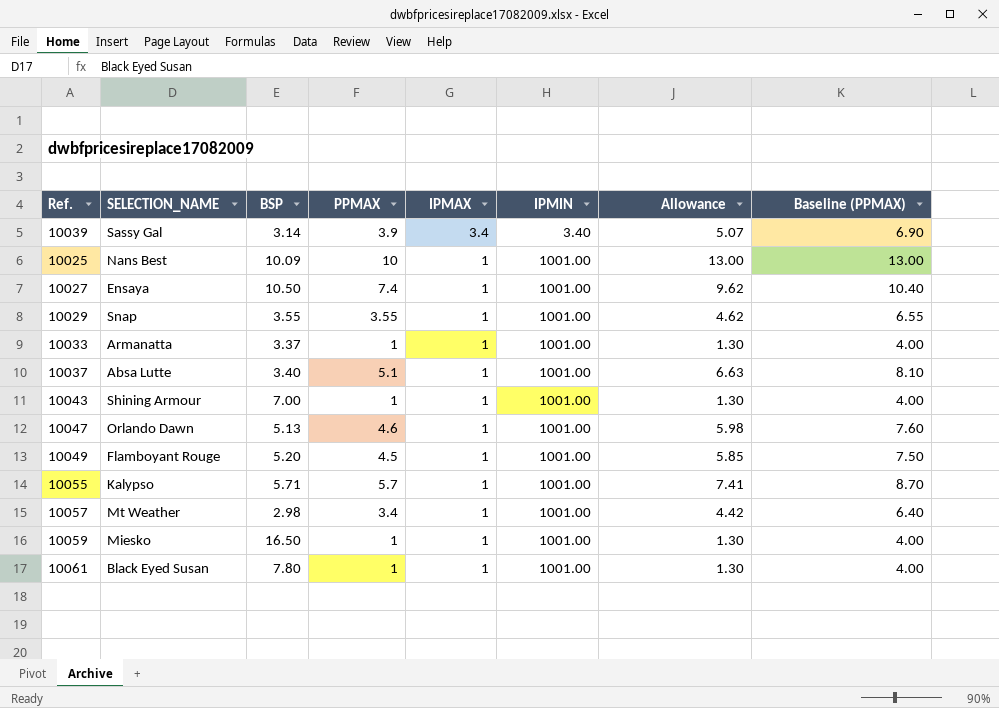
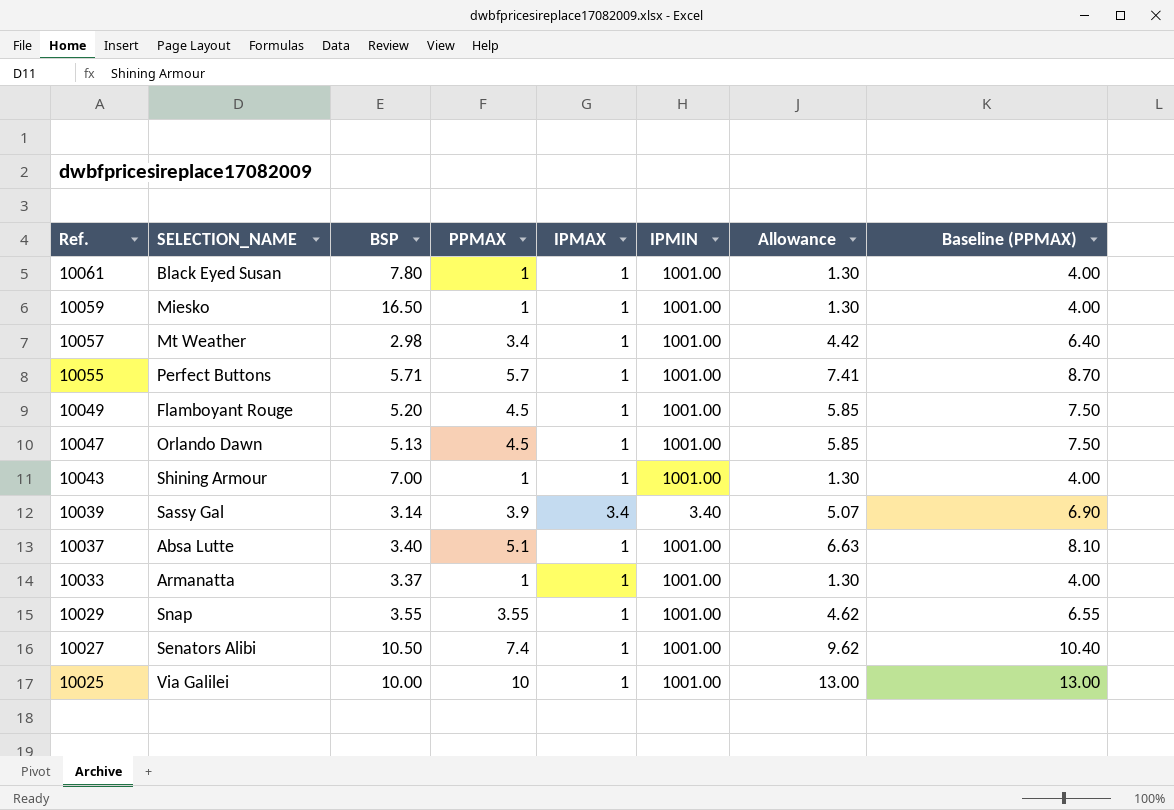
row order: IPMAX descending -> Ref. descending
10055 | SELECTION_NAME: Kalypso -> Perfect Buttons
10047 | PPMAX: 4.6 -> 4.5
10047 | Allowance: 5.98 -> 5.85
10047 | Baseline (PPMAX): 7.60 -> 7.50
10027 | SELECTION_NAME: Ensaya -> Senators Alibi
10025 | SELECTION_NAME: Nans Best -> Via Galilei
10025 | BSP: 10.09 -> 10.00

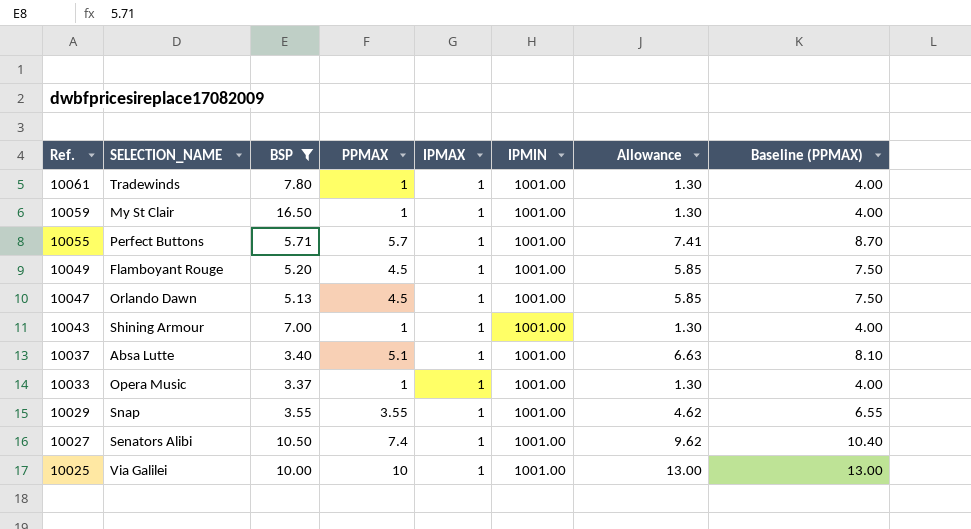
filter: none -> BSP >= 3.37
10061 | SELECTION_NAME: Black Eyed Susan -> Tradewinds
10059 | SELECTION_NAME: Miesko -> My St Clair
10033 | SELECTION_NAME: Armanatta -> Opera Music

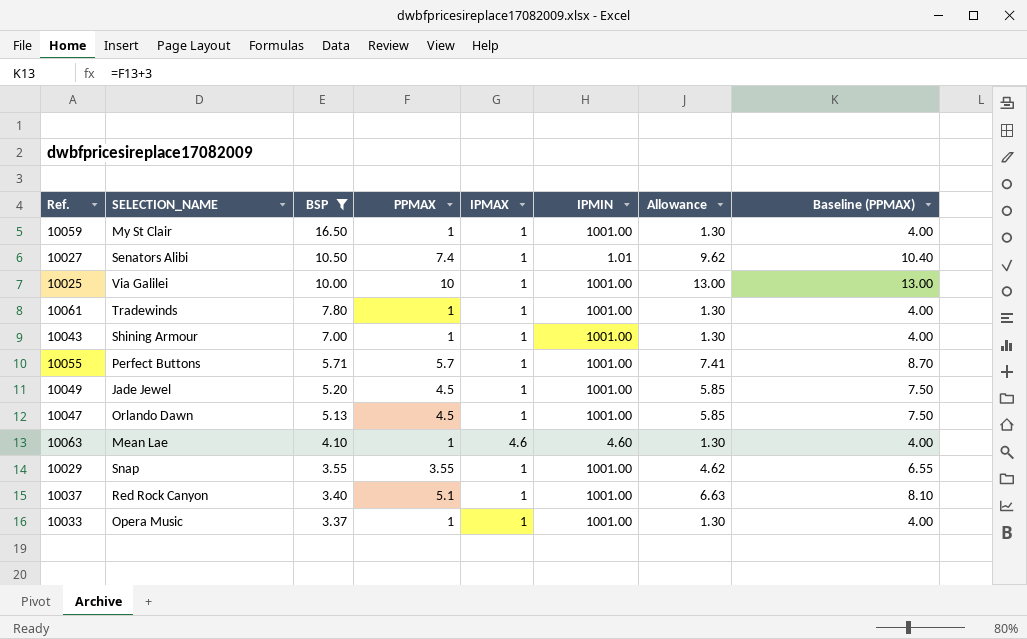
row order: Ref. descending -> BSP descending
10027 | IPMIN: 1001.00 -> 1.01
10049 | SELECTION_NAME: Flamboyant Rouge -> Jade Jewel
row 10063: none -> Mean Lae | 4.10 | 1 | 4.6 | 4.60 | 1.30 | 4.00
10037 | SELECTION_NAME: Absa Lutte -> Red Rock Canyon

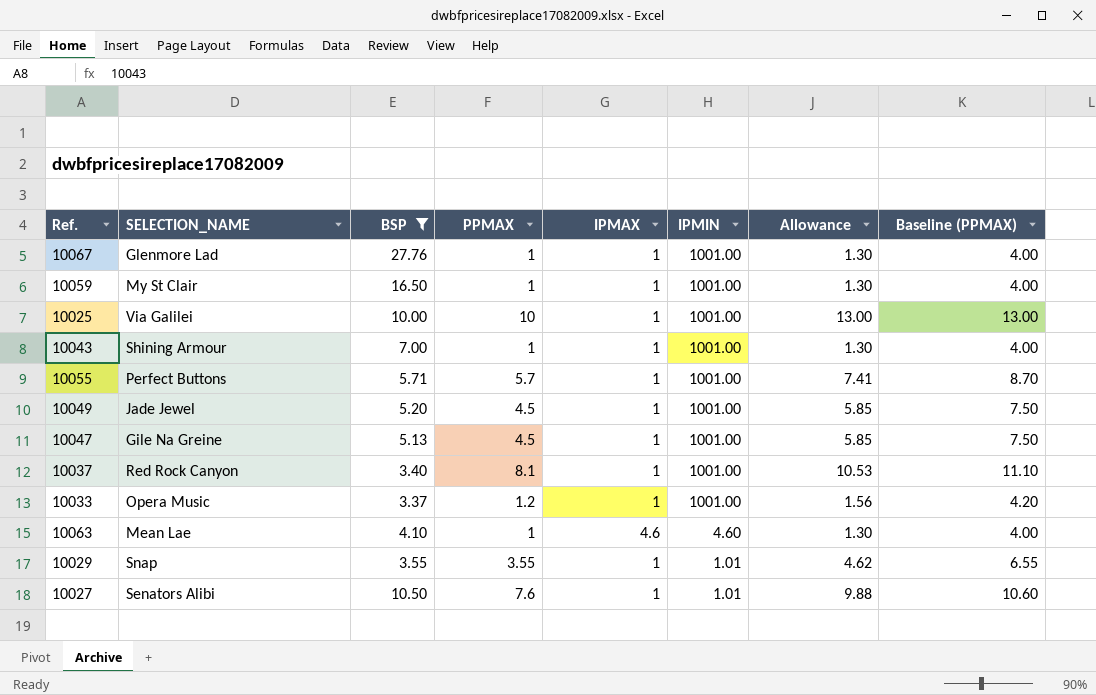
row order: BSP descending -> IPMIN descending
row 10061: Tradewinds | 7.80 | 1 | 1 | 1001.00 | 1.30 | 4.00 -> none
row 10067: none -> Glenmore Lad | 27.76 | 1 | 1 | 1001.00 | 1.30 | 4.00
10047 | SELECTION_NAME: Orlando Dawn -> Gile Na Greine
10037 | PPMAX: 5.1 -> 8.1
10037 | Allowance: 6.63 -> 10.53
10037 | Baseline (PPMAX): 8.10 -> 11.10
10033 | PPMAX: 1 -> 1.2
10033 | Allowance: 1.30 -> 1.56
10033 | Baseline (PPMAX): 4.00 -> 4.20
10029 | IPMIN: 1001.00 -> 1.01
10027 | PPMAX: 7.4 -> 7.6
10027 | Allowance: 9.62 -> 9.88
10027 | Baseline (PPMAX): 10.40 -> 10.60

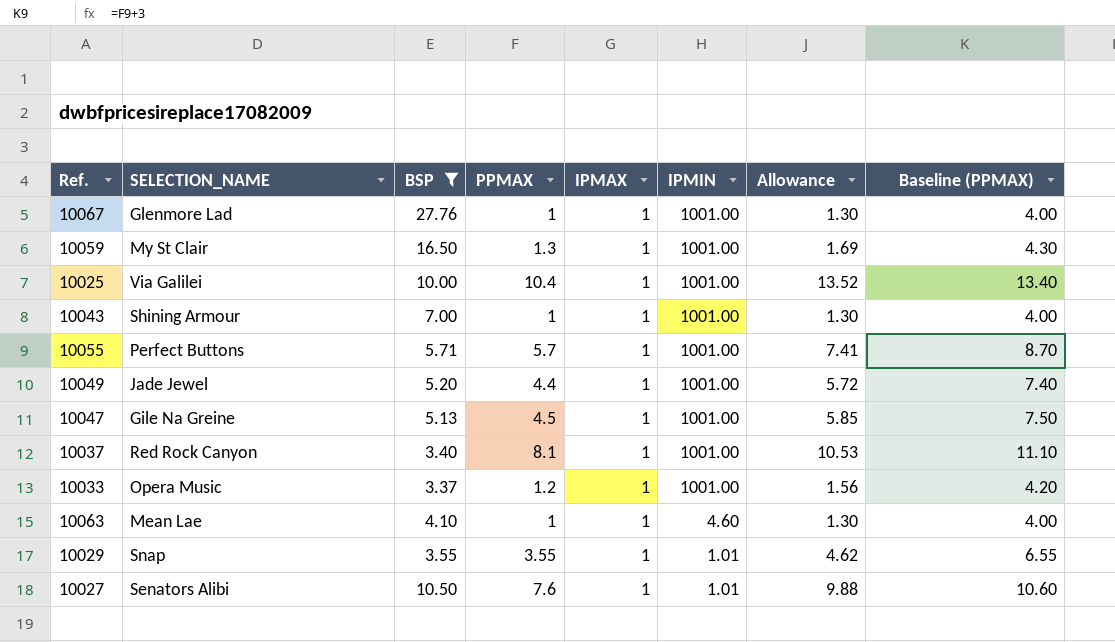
10059 | PPMAX: 1 -> 1.3
10059 | Allowance: 1.30 -> 1.69
10059 | Baseline (PPMAX): 4.00 -> 4.30
10025 | PPMAX: 10 -> 10.4
10025 | Allowance: 13.00 -> 13.52
10025 | Baseline (PPMAX): 13.00 -> 13.40
10049 | PPMAX: 4.5 -> 4.4
10049 | Allowance: 5.85 -> 5.72
10049 | Baseline (PPMAX): 7.50 -> 7.40
10063 | IPMAX: 4.6 -> 1

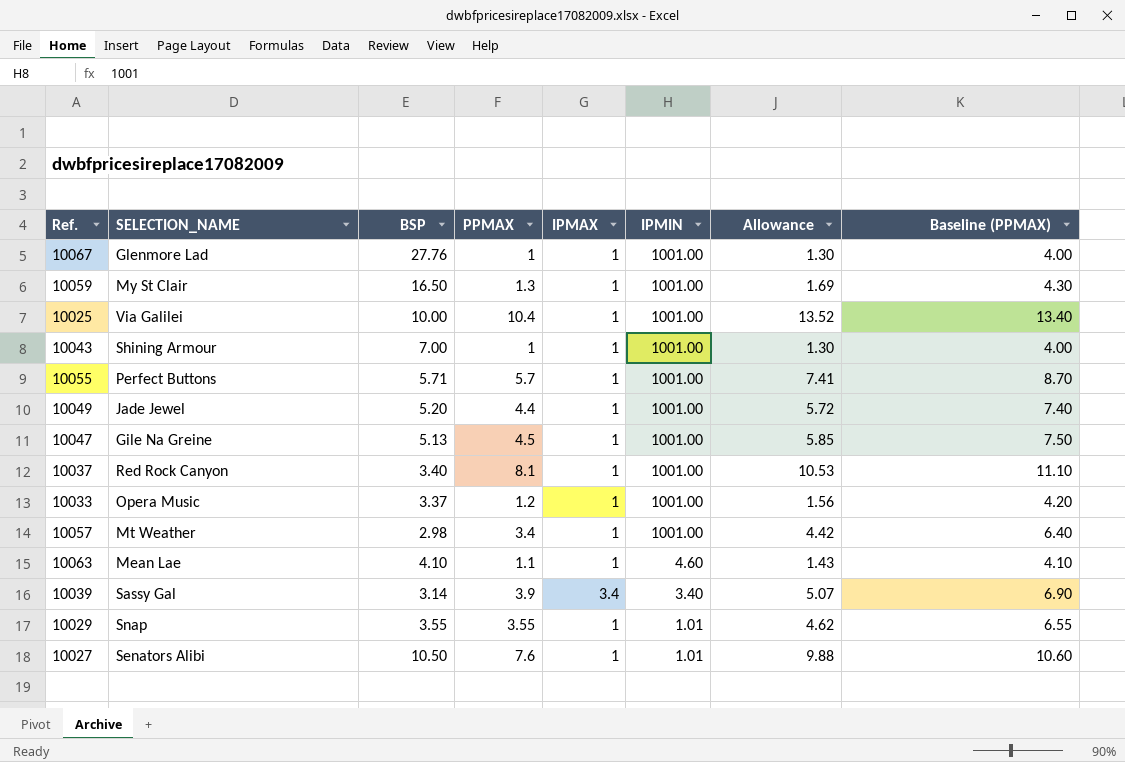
filter: BSP >= 3.37 -> none
10063 | PPMAX: 1 -> 1.1
10063 | Allowance: 1.30 -> 1.43
10063 | Baseline (PPMAX): 4.00 -> 4.10

